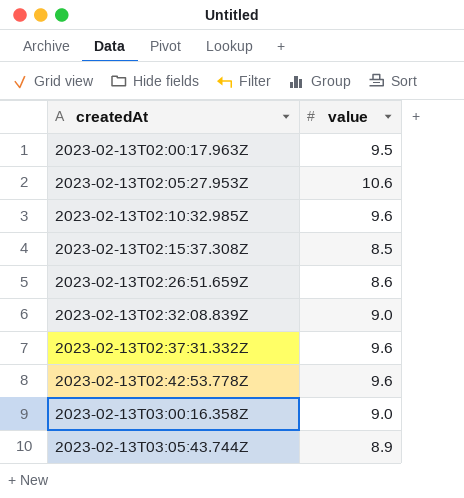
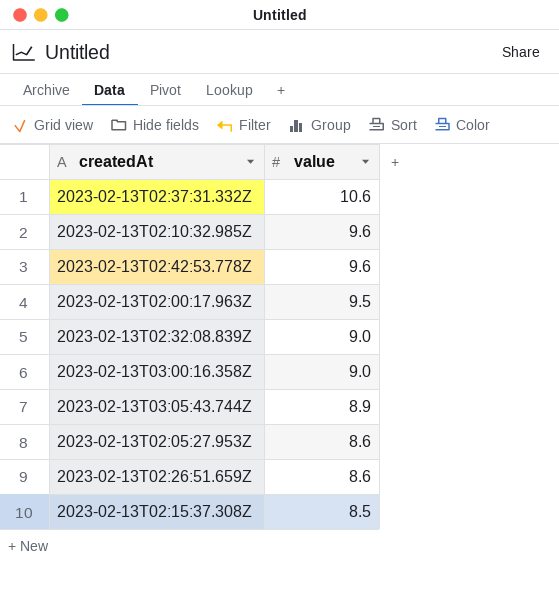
row order: createdAt ascending -> value descending
2023-02-13T02:37:31.332Z | value: 9.6 -> 10.6
2023-02-13T02:05:27.953Z | value: 10.6 -> 8.6

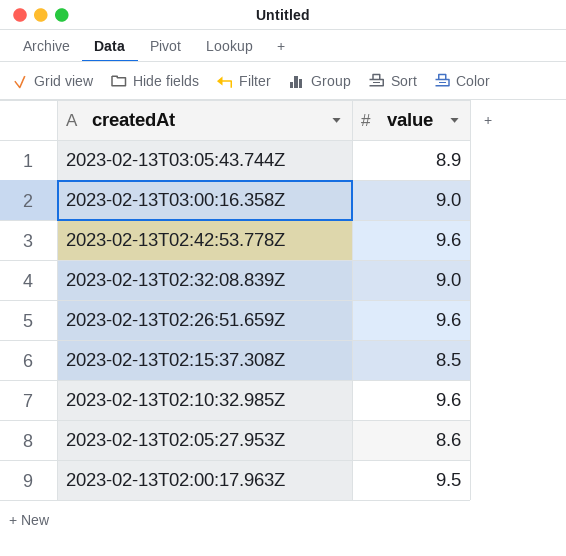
row order: value descending -> createdAt descending
row 2023-02-13T02:37:31.332Z: 10.6 -> none
2023-02-13T02:26:51.659Z | value: 8.6 -> 9.6

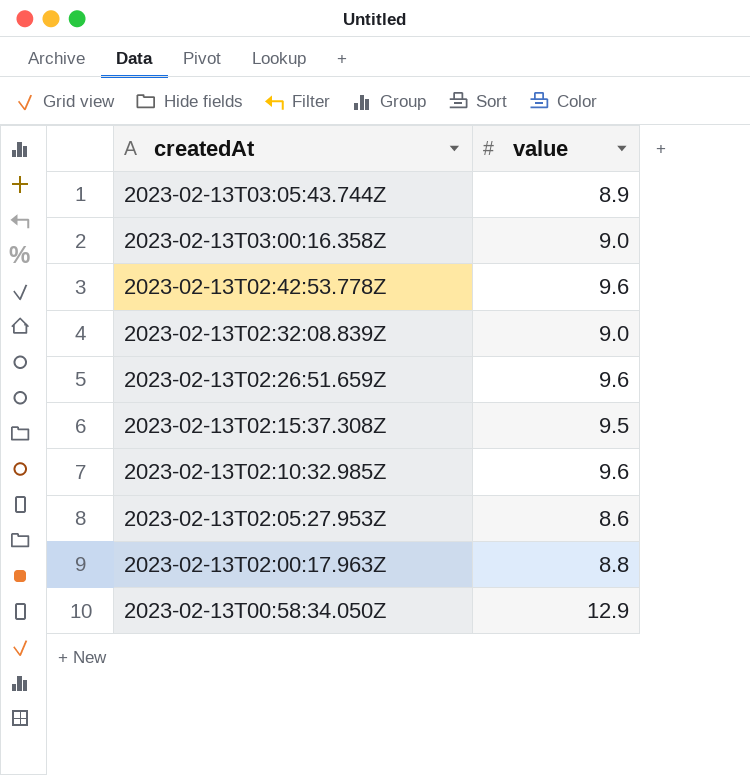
2023-02-13T02:15:37.308Z | value: 8.5 -> 9.5
2023-02-13T02:00:17.963Z | value: 9.5 -> 8.8
row 2023-02-13T00:58:34.050Z: none -> 12.9

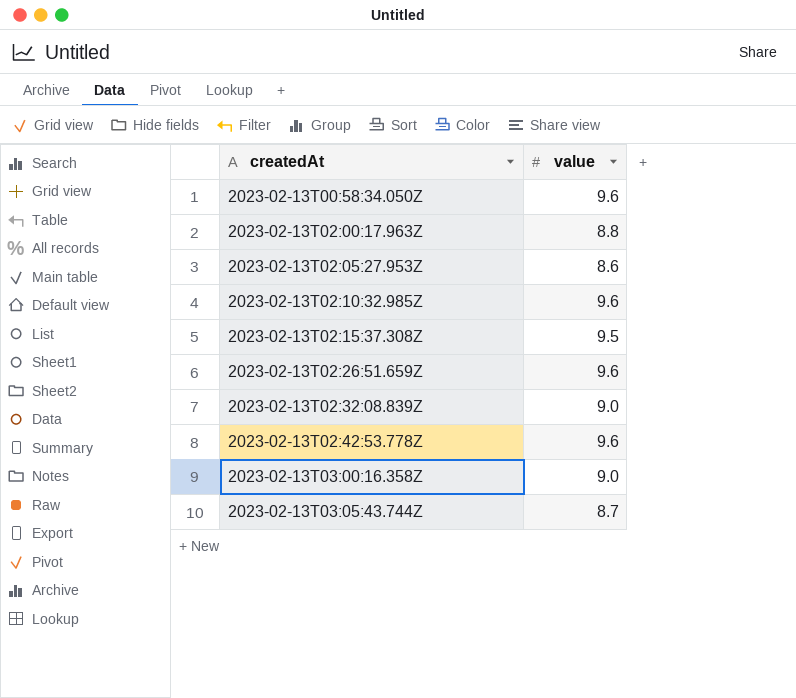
row order: createdAt descending -> createdAt ascending
2023-02-13T00:58:34.050Z | value: 12.9 -> 9.6
2023-02-13T03:05:43.744Z | value: 8.9 -> 8.7

